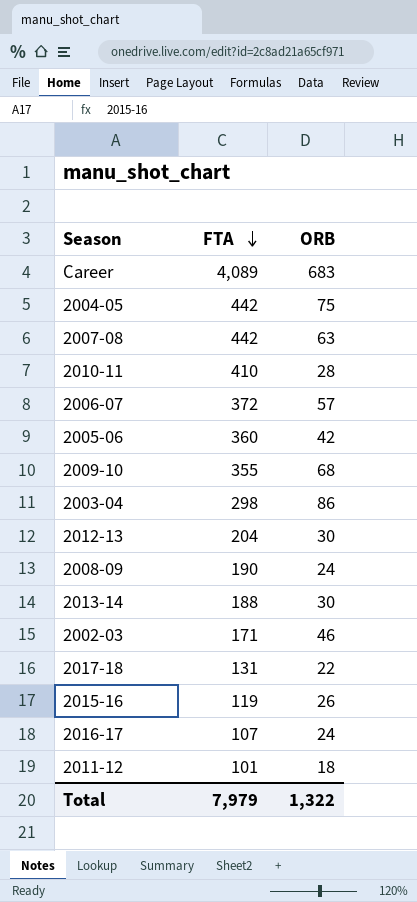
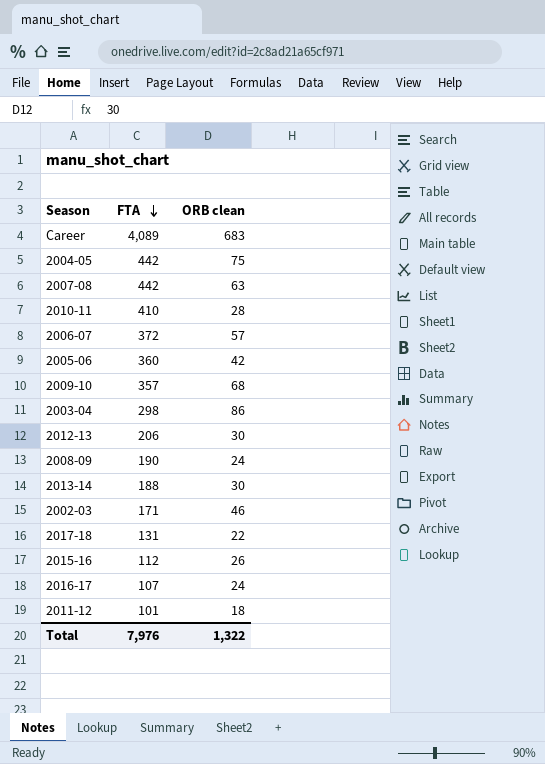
column name: ORB -> ORB clean
2009-10 | FTA: 355 -> 357
2012-13 | FTA: 204 -> 206
2015-16 | FTA: 119 -> 112
Total | FTA: 7,979 -> 7,976

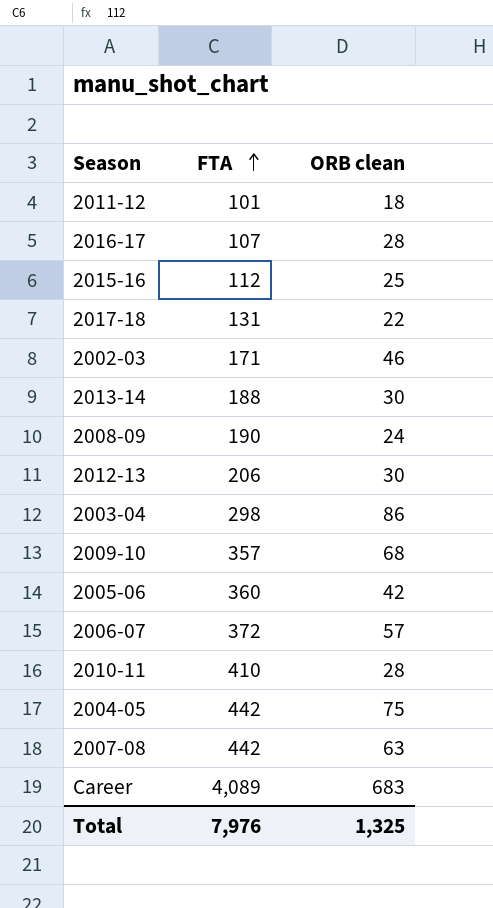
row order: FTA descending -> FTA ascending
2016-17 | ORB clean: 24 -> 28
2015-16 | ORB clean: 26 -> 25
Total | ORB clean: 1,322 -> 1,325

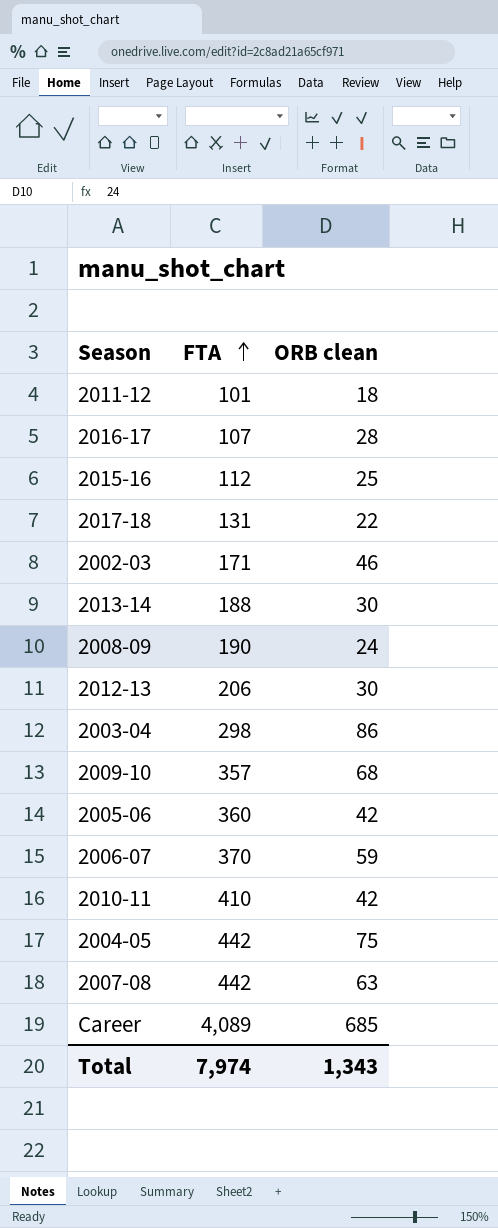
2006-07 | FTA: 372 -> 370
2006-07 | ORB clean: 57 -> 59
2010-11 | ORB clean: 28 -> 42
Career | ORB clean: 683 -> 685
Total | FTA: 7,976 -> 7,974
Total | ORB clean: 1,325 -> 1,343

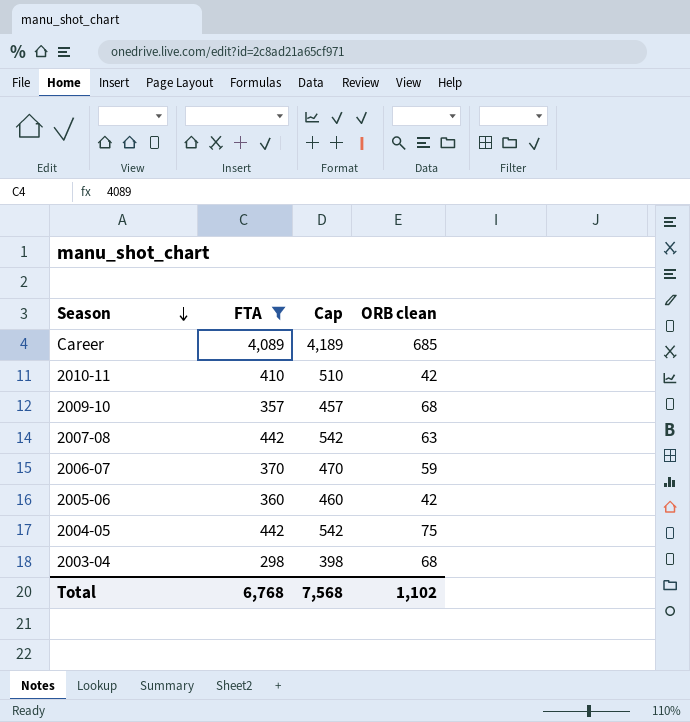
filter: none -> FTA >= 298
row order: FTA ascending -> Season descending
column Cap | formula: none -> [FTA] + 100
2003-04 | ORB clean: 86 -> 68
Total | FTA: 7,974 -> 6,768
Total | ORB clean: 1,343 -> 1,102

